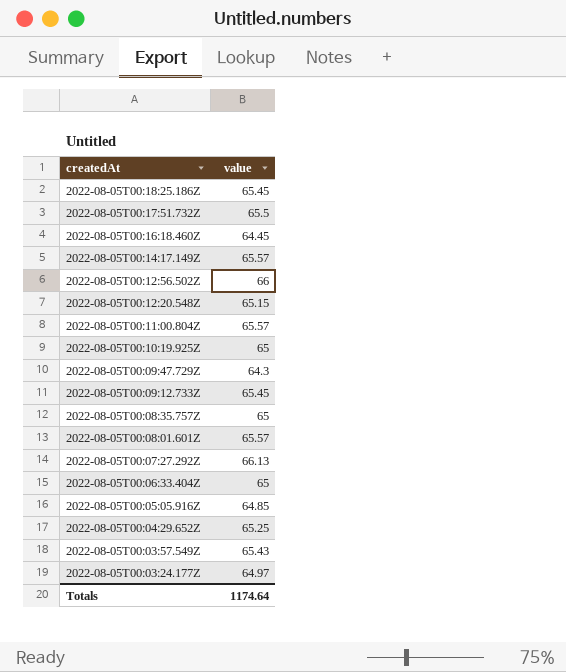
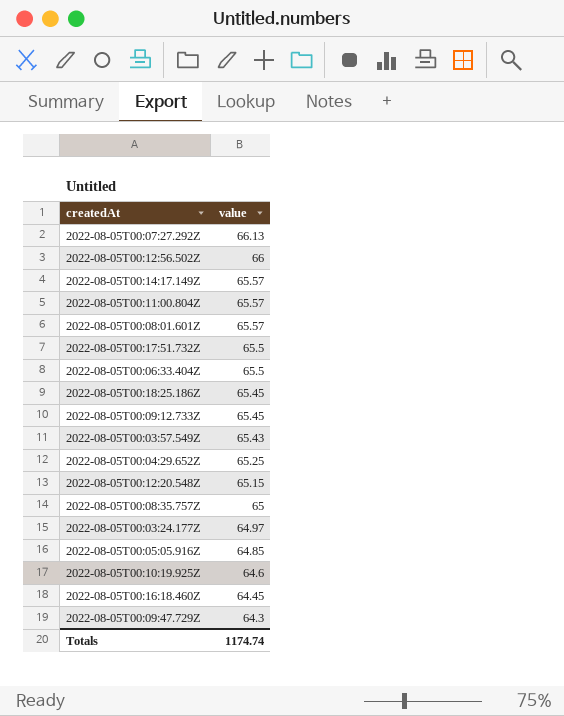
row order: createdAt descending -> value descending
2022-08-05T00:06:33.404Z | value: 65 -> 65.5
2022-08-05T00:10:19.925Z | value: 65 -> 64.6
Totals | value: 1174.64 -> 1174.74

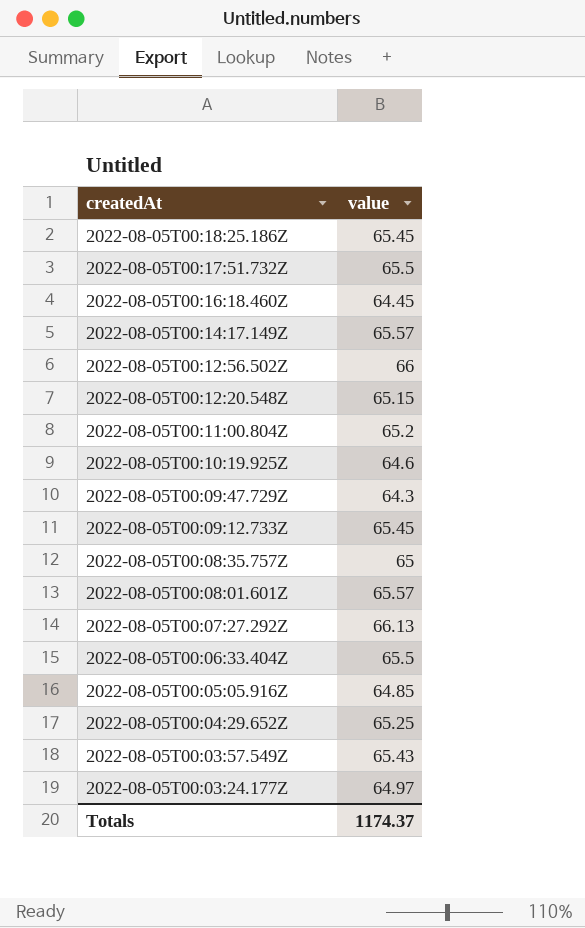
row order: value descending -> createdAt descending
2022-08-05T00:11:00.804Z | value: 65.57 -> 65.2
Totals | value: 1174.74 -> 1174.37

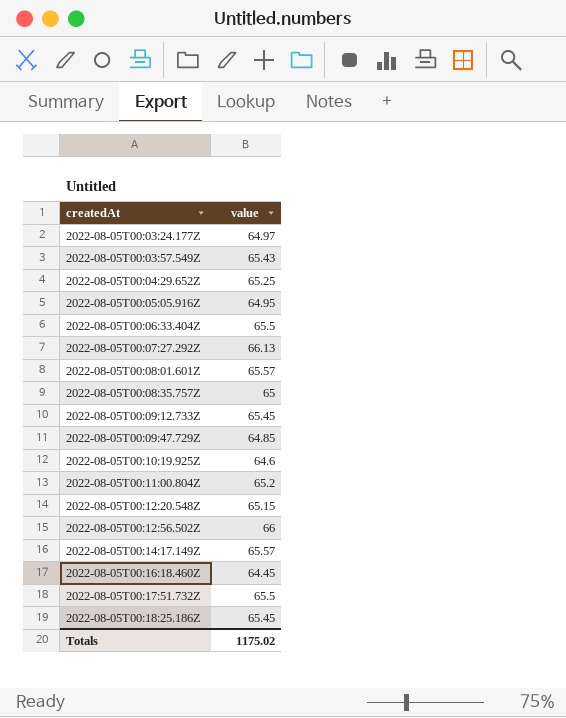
row order: createdAt descending -> createdAt ascending
2022-08-05T00:05:05.916Z | value: 64.85 -> 64.95
2022-08-05T00:09:47.729Z | value: 64.3 -> 64.85
Totals | value: 1174.37 -> 1175.02

